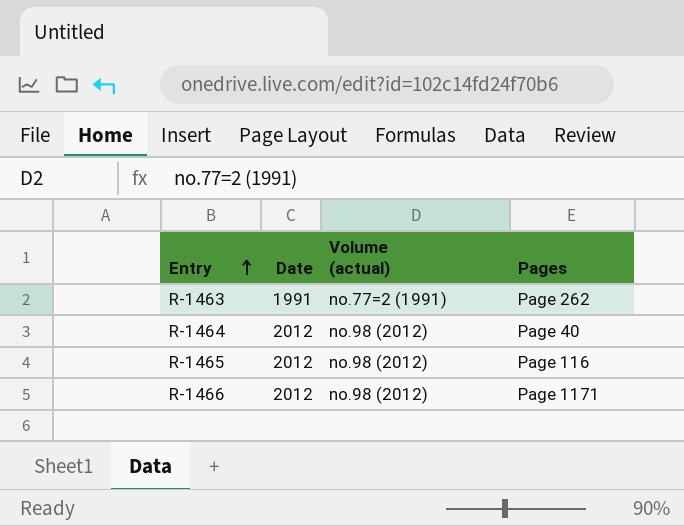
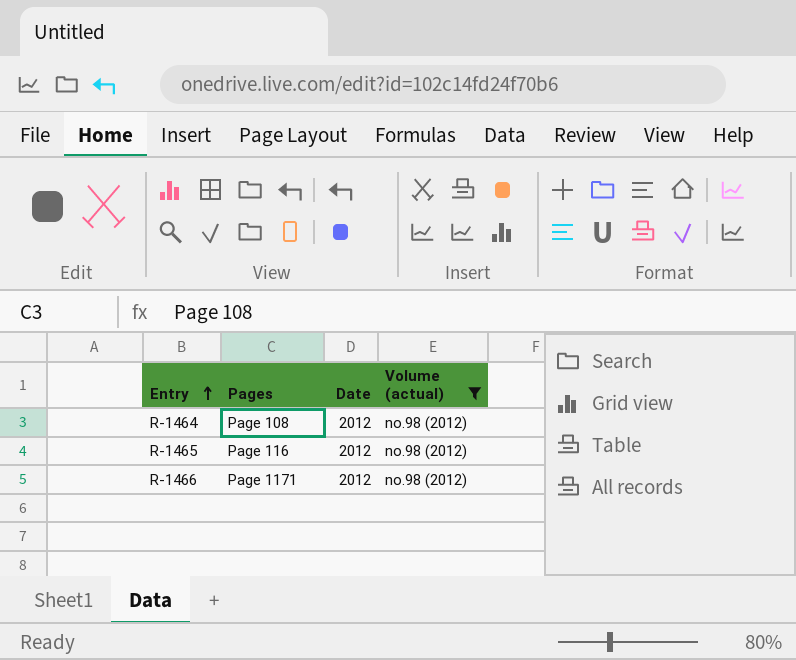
filter: none -> Volume (actual) = no.98 (2012)
column Pages | position: 4 -> 2
R-1464 | Pages: Page 40 -> Page 108

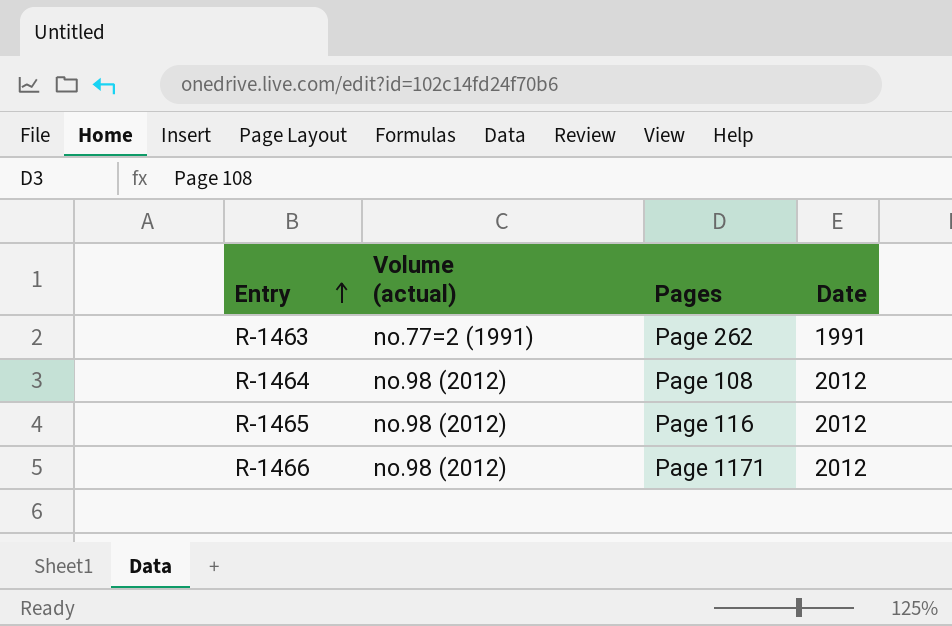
filter: Volume (actual) = no.98 (2012) -> none
column Volume (actual) | position: 4 -> 2

